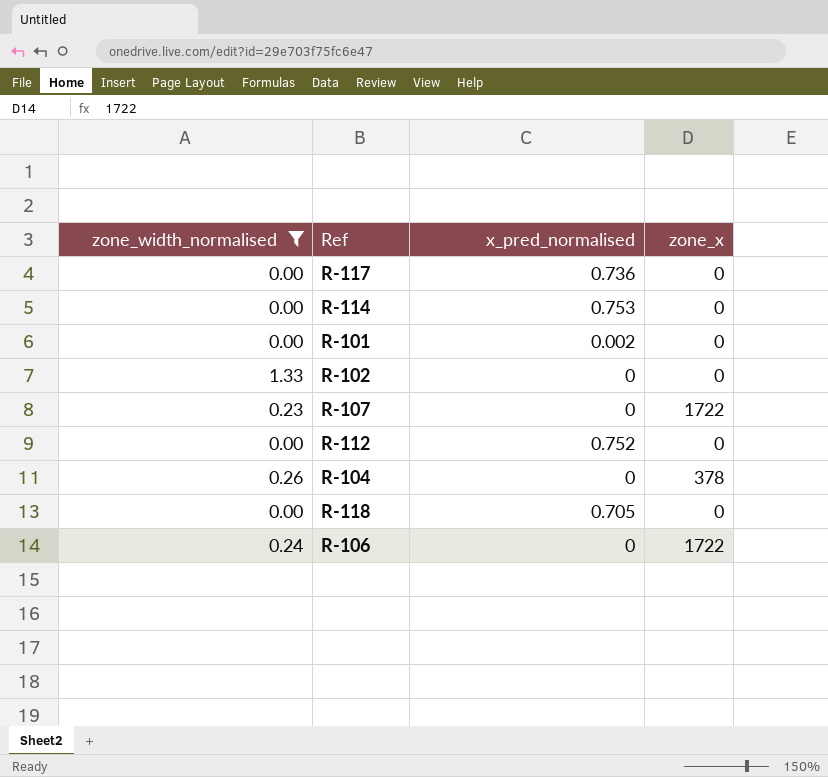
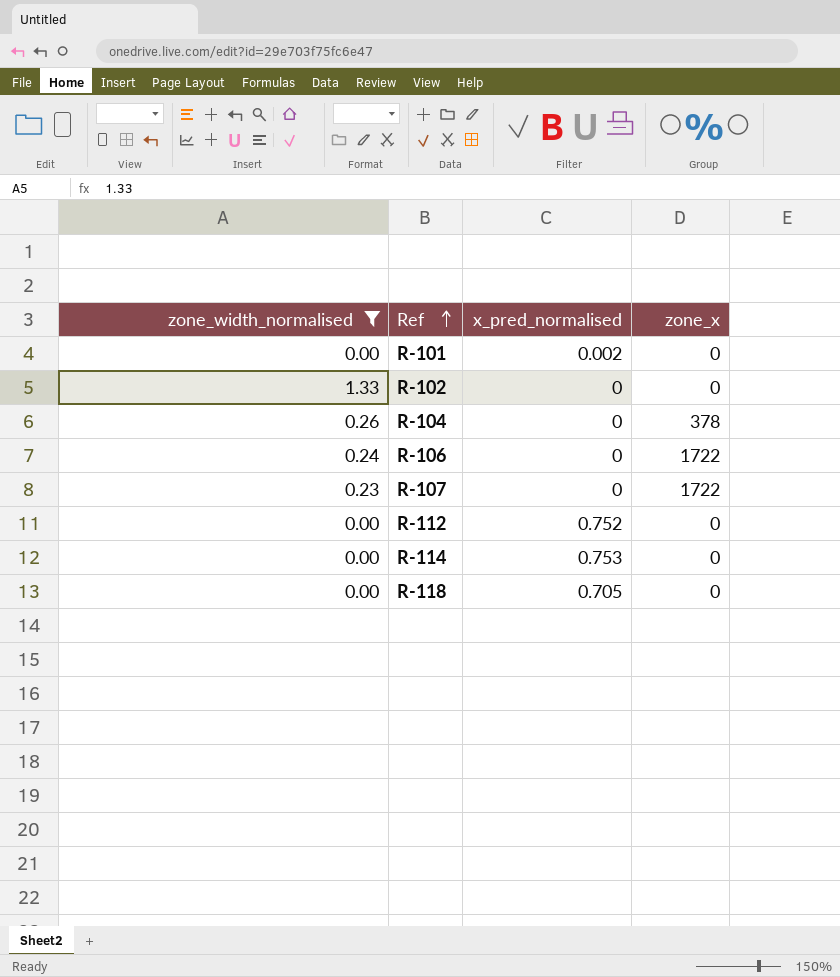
row order: none -> Ref ascending
row R-117: 0.00 | 0.736 | 0 -> none

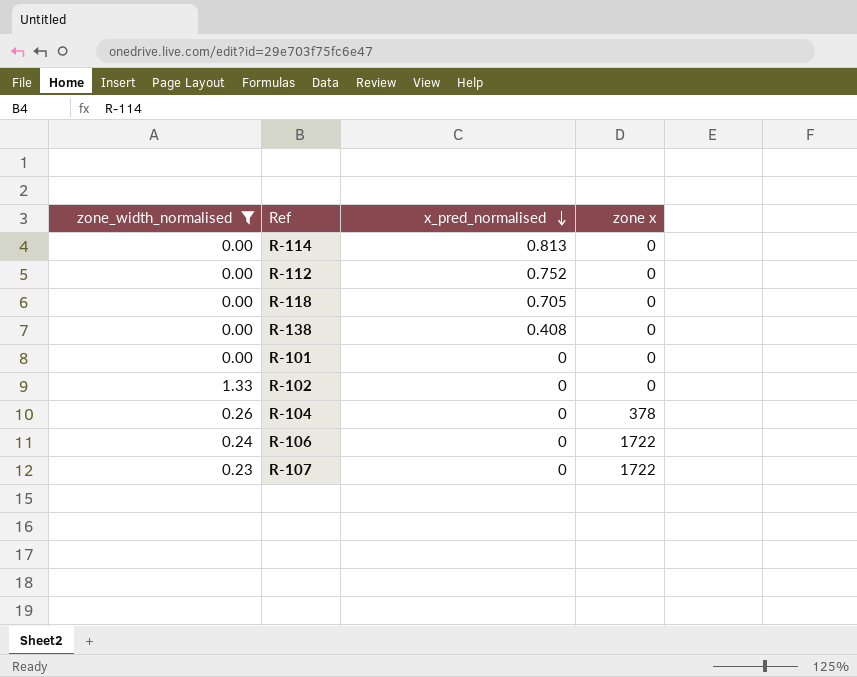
row order: Ref ascending -> x_pred_normalised descending
column name: zone_x -> zone x
R-114 | x_pred_normalised: 0.753 -> 0.813
row R-138: none -> 0.00 | 0.408 | 0
R-101 | x_pred_normalised: 0.002 -> 0

